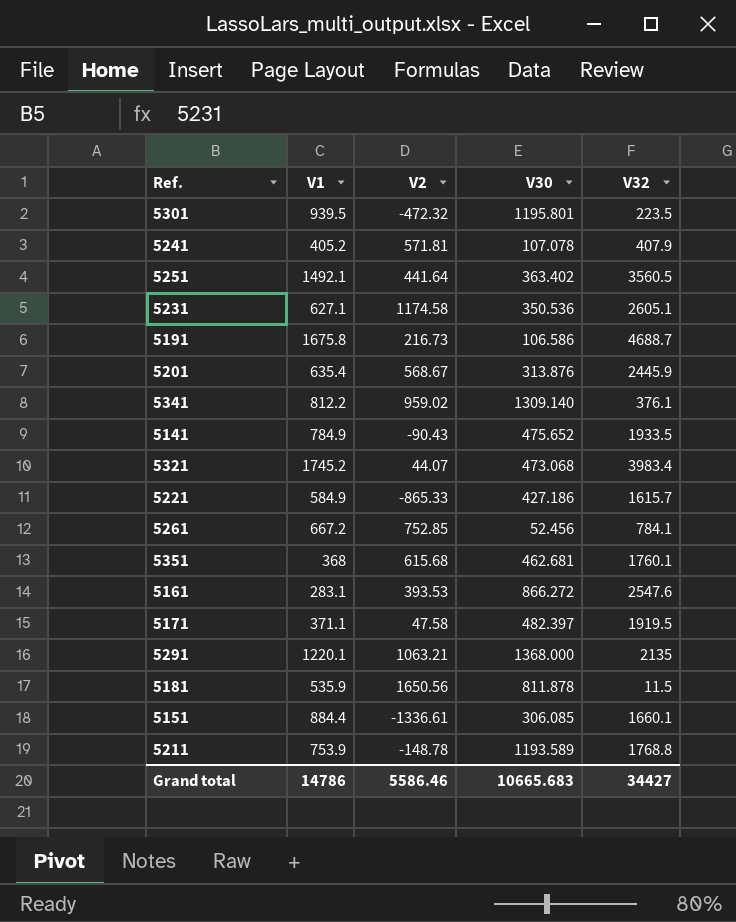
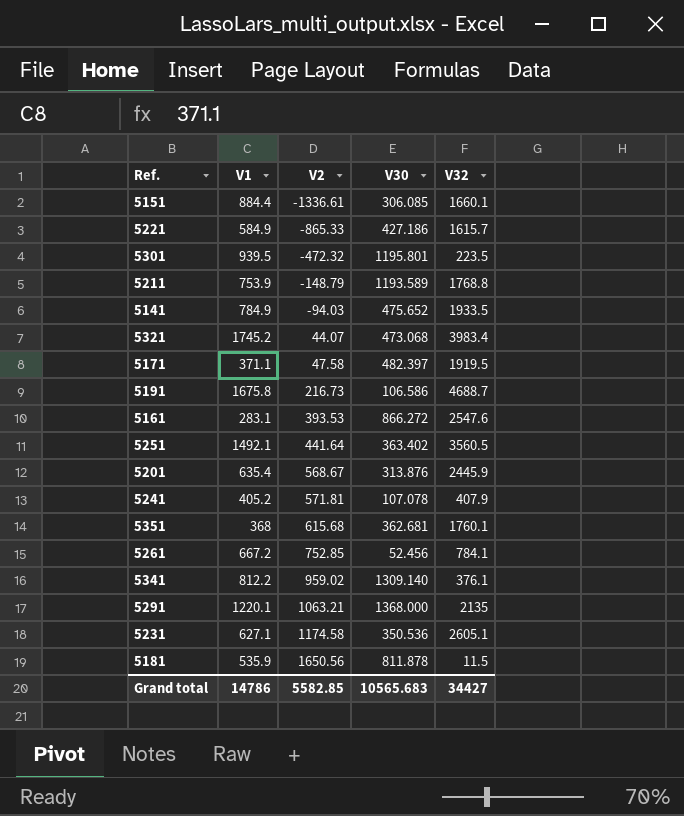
row order: none -> V2 ascending
5211 | V2: -148.78 -> -148.79
5141 | V2: -90.43 -> -94.03
5351 | V30: 462.681 -> 362.681
Grand total | V2: 5586.46 -> 5582.85
Grand total | V30: 10665.683 -> 10565.683

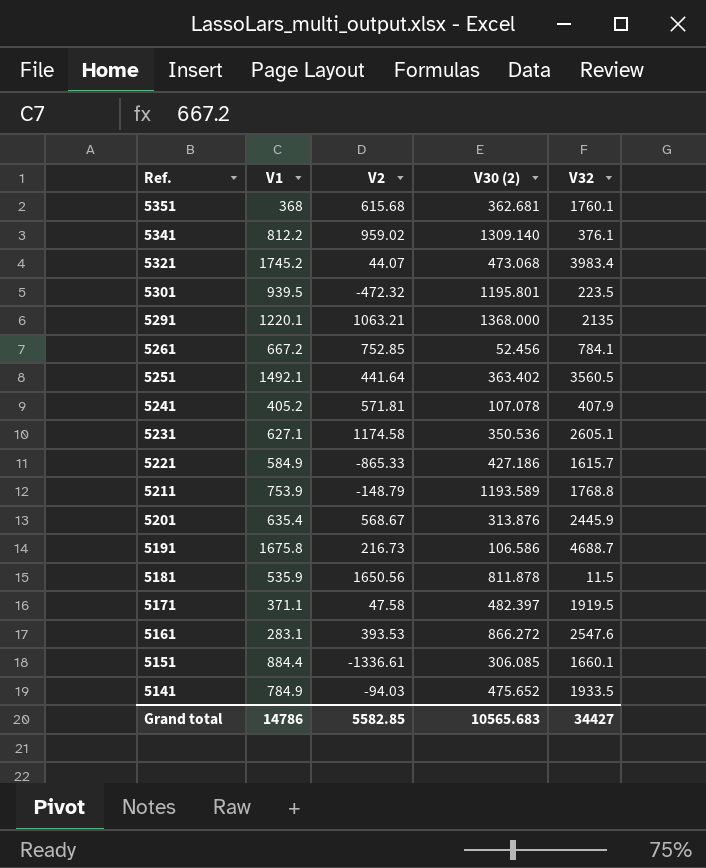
row order: V2 ascending -> Ref. descending
column name: V30 -> V30 (2)

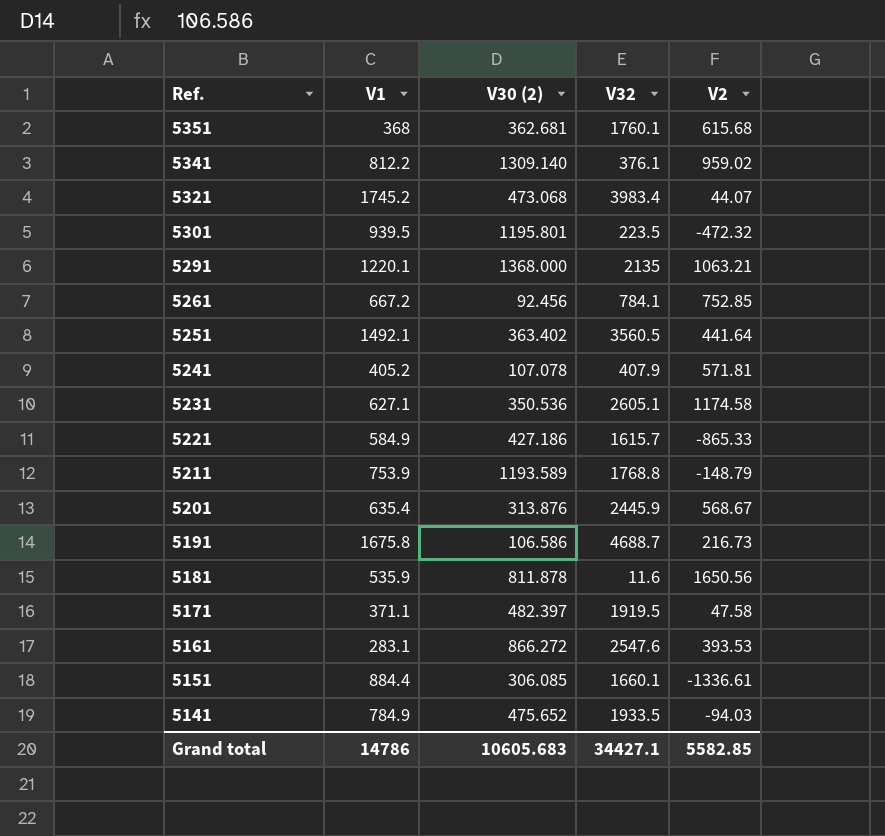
column V2 | position: 3 -> 5
5261 | V30 (2): 52.456 -> 92.456
5181 | V32: 11.5 -> 11.6
Grand total | V30 (2): 10565.683 -> 10605.683
Grand total | V32: 34427 -> 34427.1

